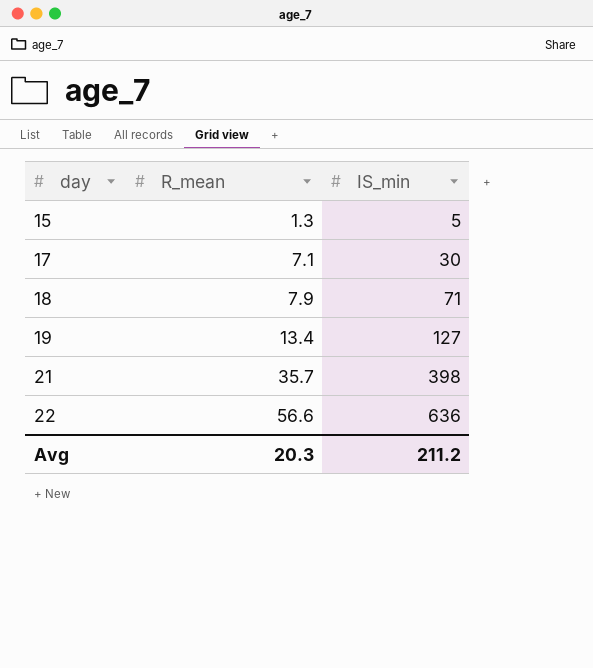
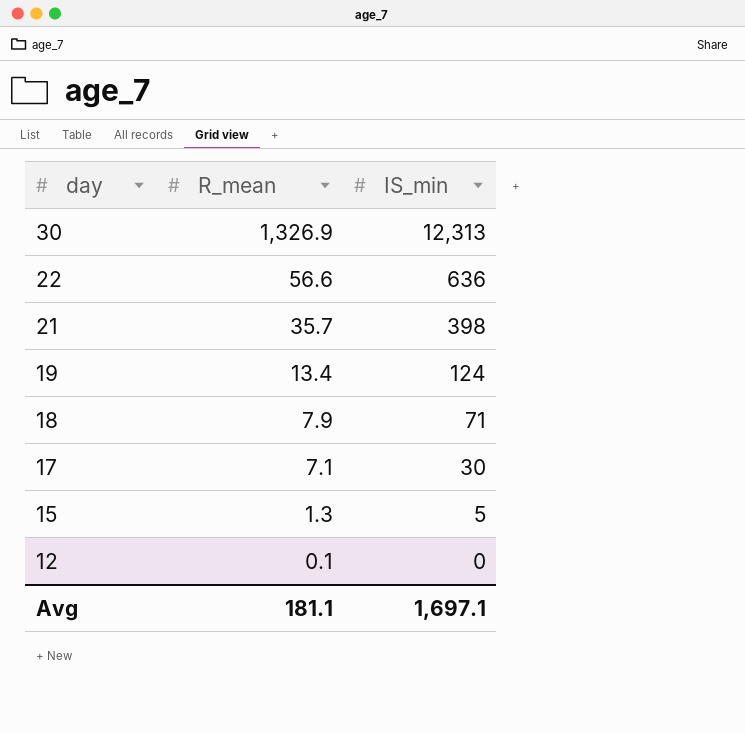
row order: day ascending -> day descending
row 30: none -> 1,326.9 | 12,313
19 | IS_min: 127 -> 124
row 12: none -> 0.1 | 0
Avg | R_mean: 20.3 -> 181.1
Avg | IS_min: 211.2 -> 1,697.1

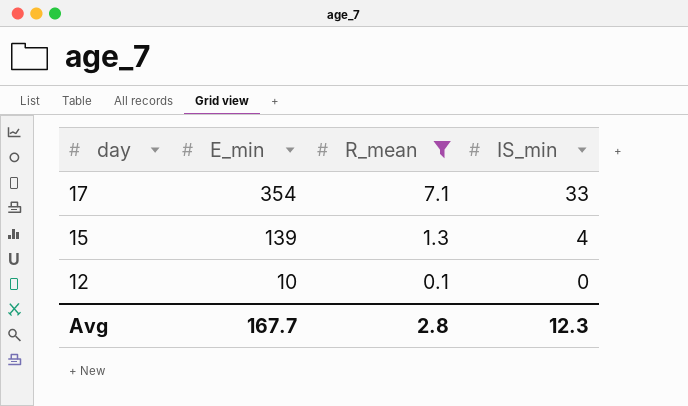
filter: none -> R_mean <= 7.1
column E_min | position: none -> 2
17 | IS_min: 30 -> 33
15 | IS_min: 5 -> 4
Avg | R_mean: 181.1 -> 2.8
Avg | IS_min: 1,697.1 -> 12.3

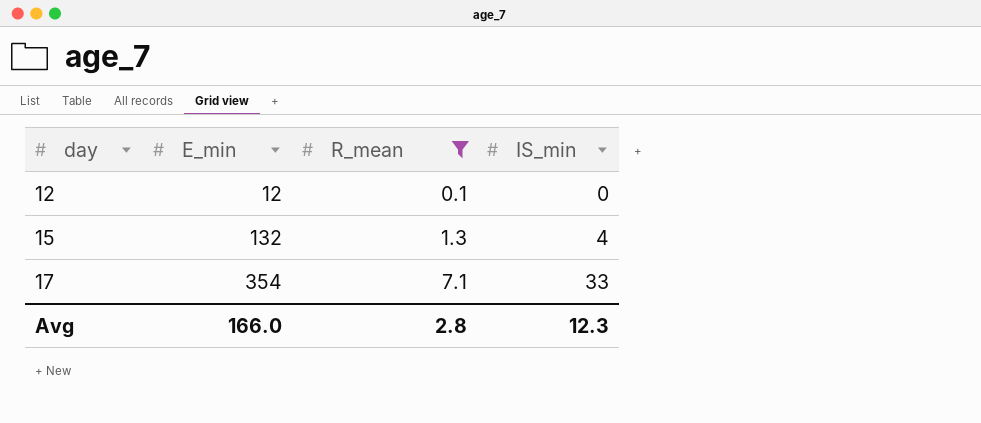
row order: day descending -> day ascending
12 | E_min: 10 -> 12
15 | E_min: 139 -> 132
Avg | E_min: 167.7 -> 166.0

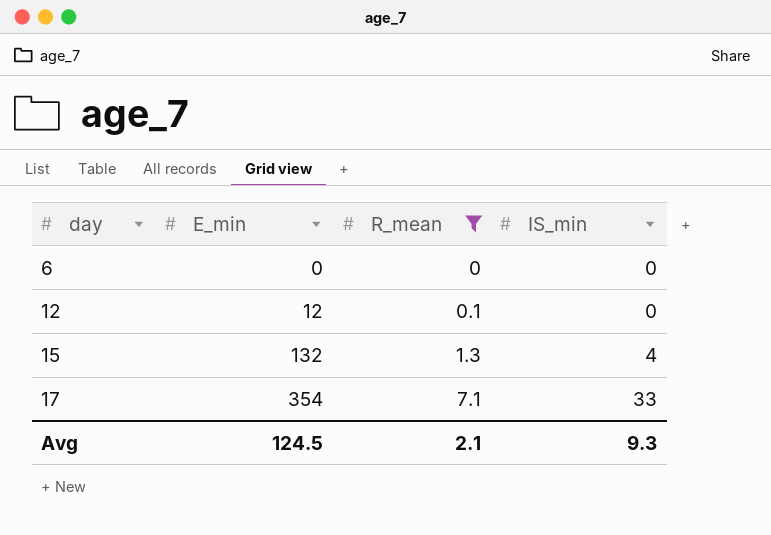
row 6: none -> 0 | 0 | 0
Avg | E_min: 166.0 -> 124.5
Avg | R_mean: 2.8 -> 2.1
Avg | IS_min: 12.3 -> 9.3

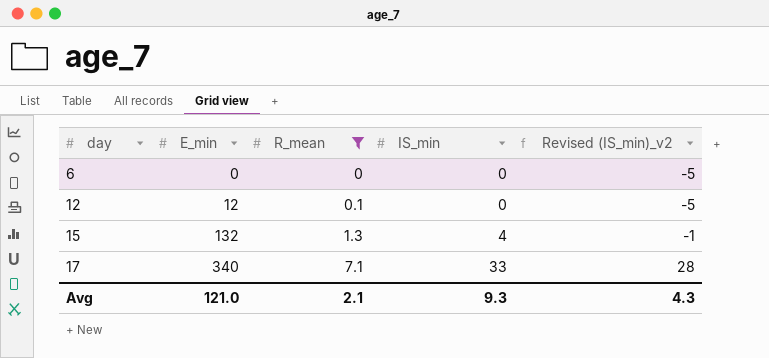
column Revised (IS_min)_v2 | formula: none -> [IS_min] - 5
17 | E_min: 354 -> 340
Avg | E_min: 124.5 -> 121.0

